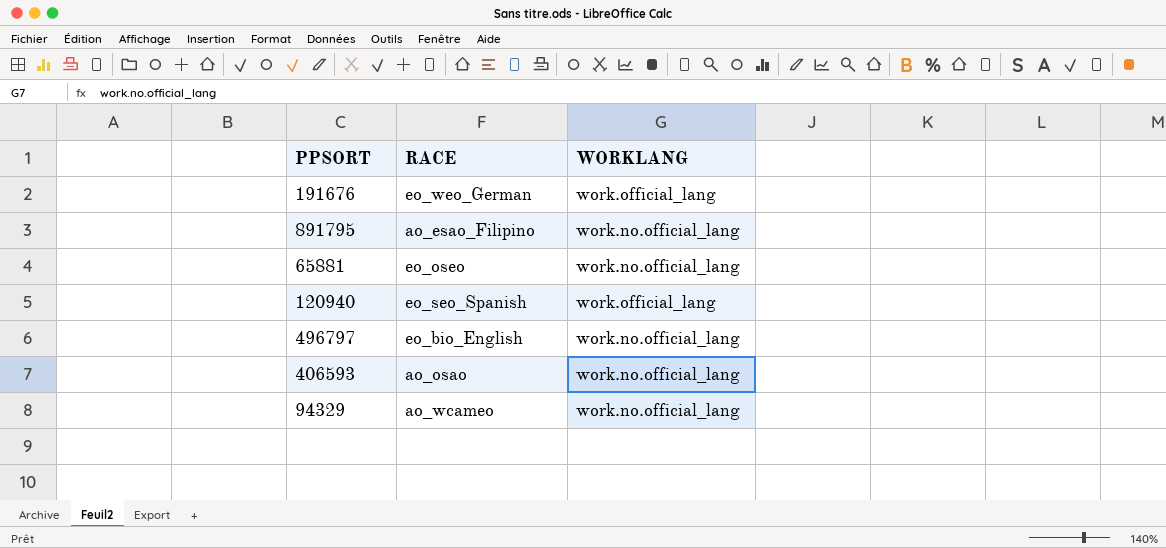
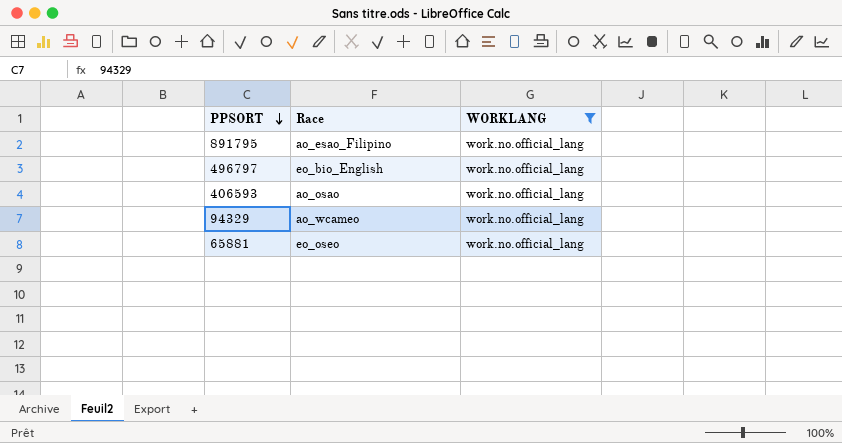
filter: none -> WORKLANG = work.no.official_lang
row order: none -> PPSORT descending
column name: RACE -> Race

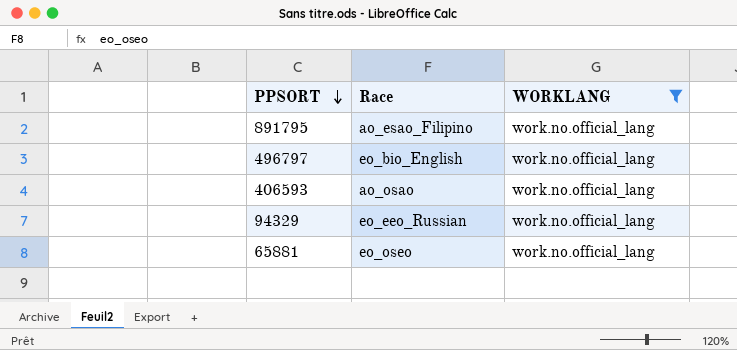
94329 | Race: ao_wcameo -> eo_eeo_Russian

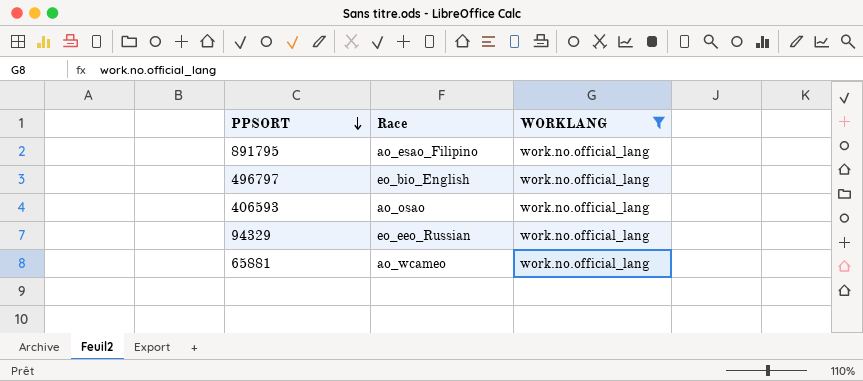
65881 | Race: eo_oseo -> ao_wcameo

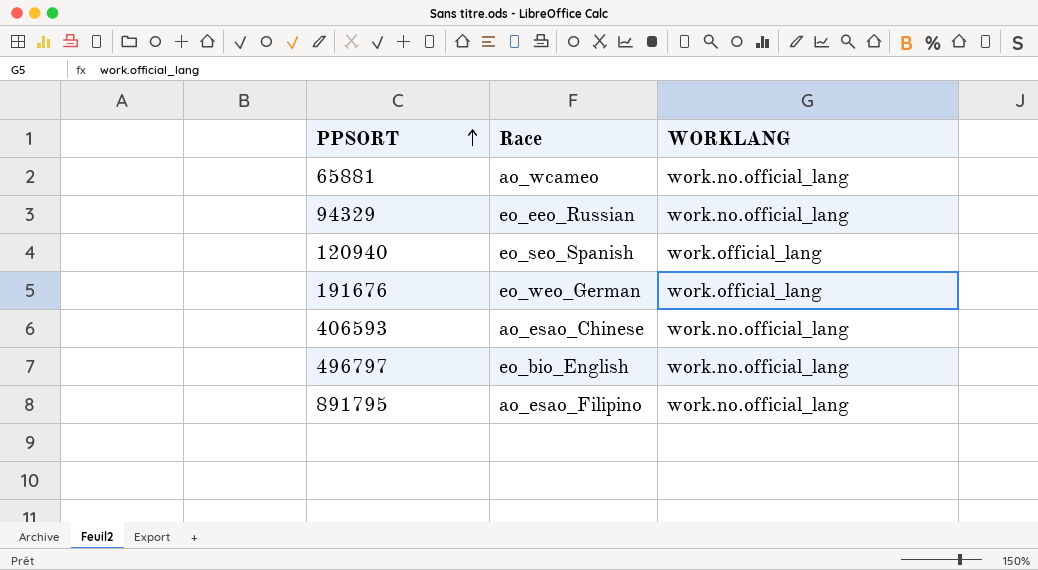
filter: WORKLANG = work.no.official_lang -> none
row order: PPSORT descending -> PPSORT ascending
406593 | Race: ao_osao -> ao_esao_Chinese

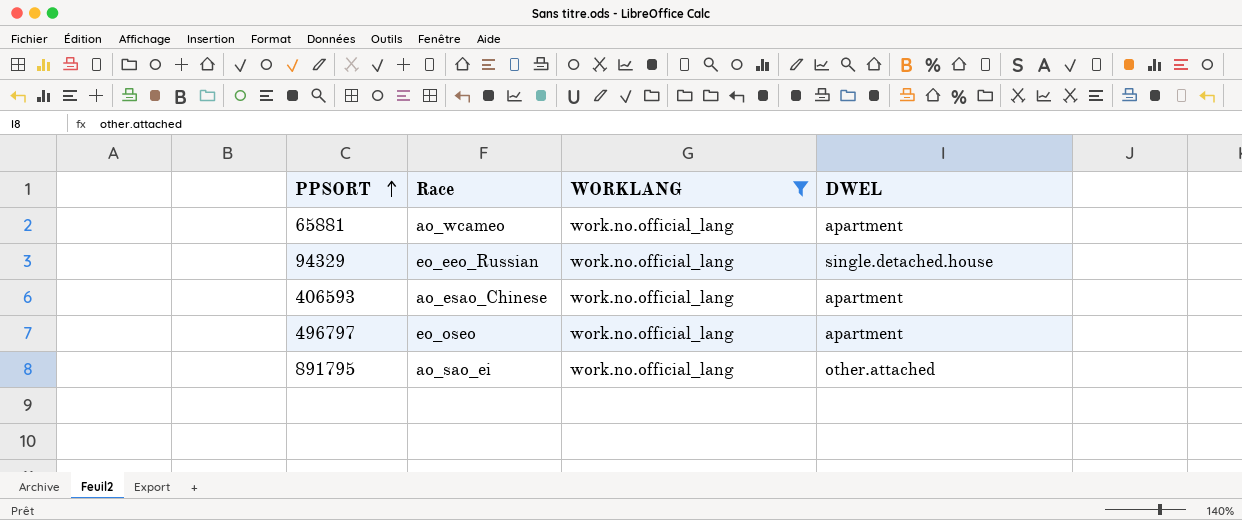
filter: none -> WORKLANG = work.no.official_lang
column DWEL | position: none -> 4
496797 | Race: eo_bio_English -> eo_oseo
891795 | Race: ao_esao_Filipino -> ao_sao_ei

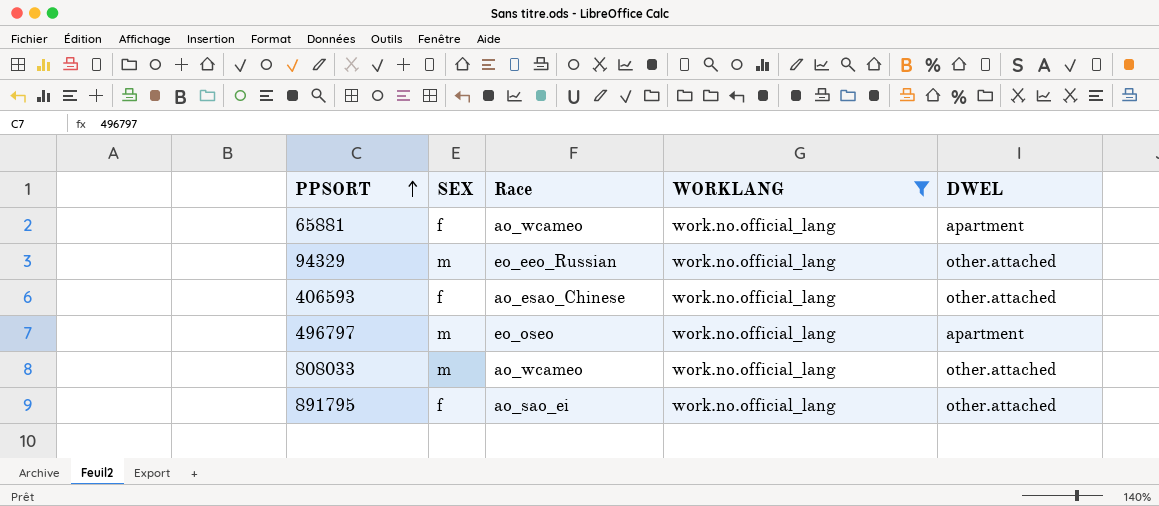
column SEX | position: none -> 2
94329 | DWEL: single.detached.house -> other.attached
406593 | DWEL: apartment -> other.attached
row 808033: none -> m | ao_wcameo | work.no.official_lang | other.attached

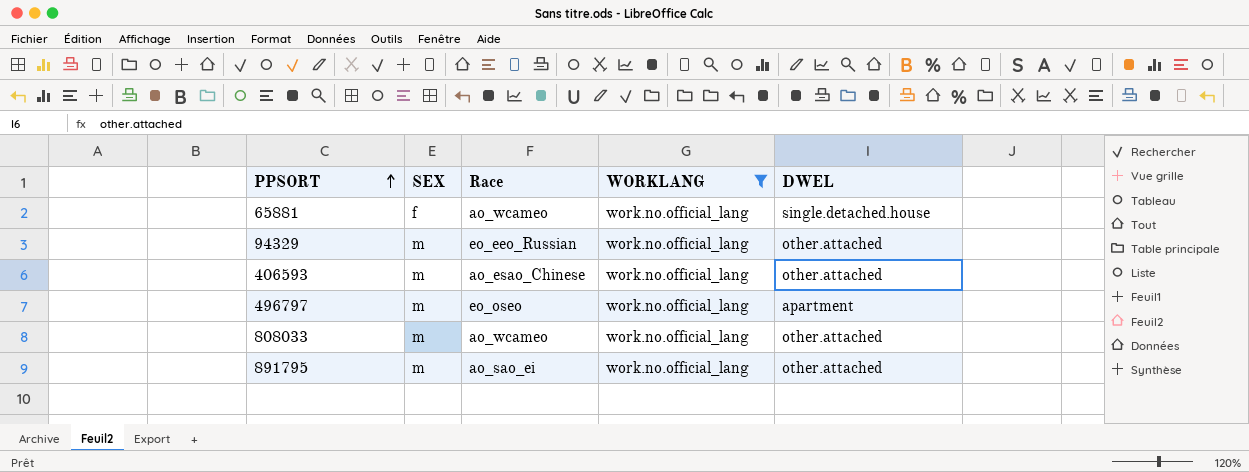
65881 | DWEL: apartment -> single.detached.house
406593 | SEX: f -> m
891795 | SEX: f -> m

